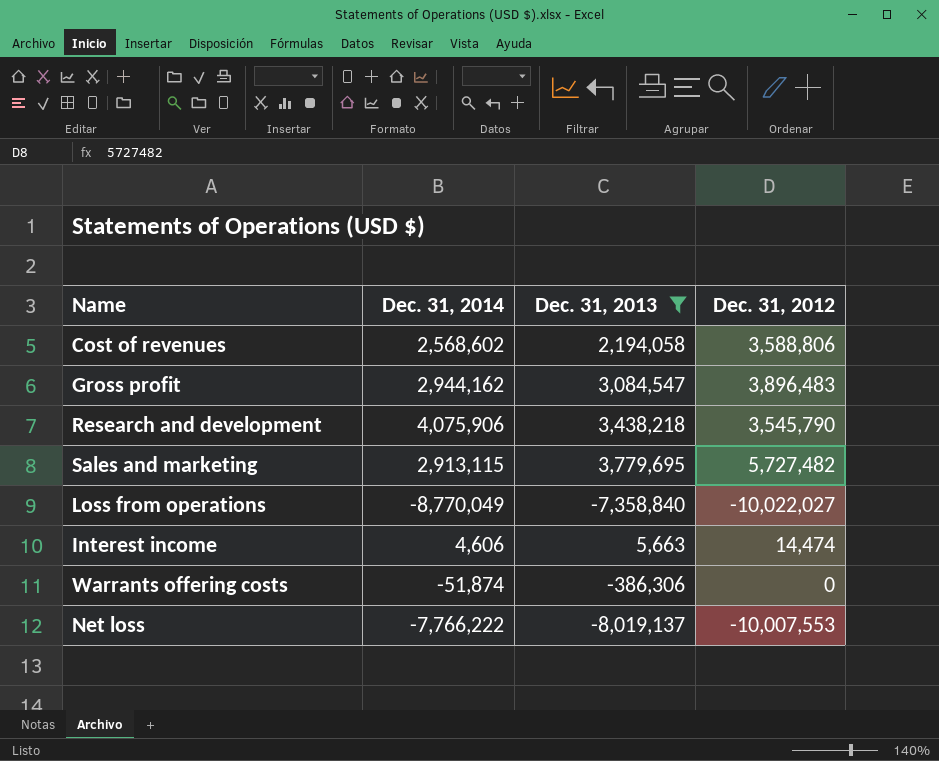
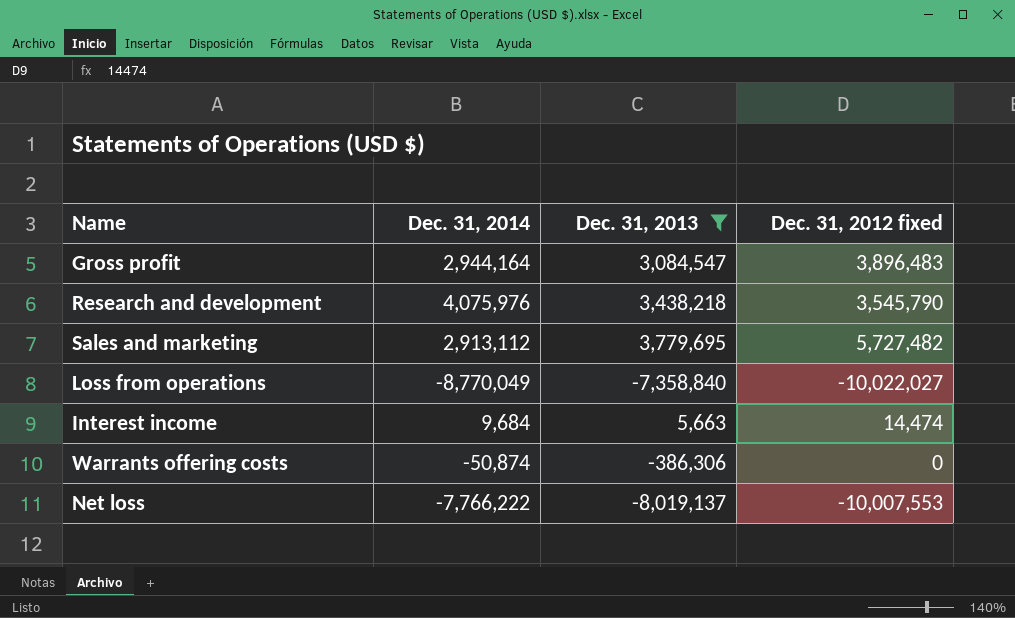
column name: Dec. 31, 2012 -> Dec. 31, 2012 fixed
row Cost of revenues: 2,568,602 | 2,194,058 | 3,588,806 -> none
Gross profit | Dec. 31, 2014: 2,944,162 -> 2,944,164
Research and development | Dec. 31, 2014: 4,075,906 -> 4,075,976
Sales and marketing | Dec. 31, 2014: 2,913,115 -> 2,913,112
Interest income | Dec. 31, 2014: 4,606 -> 9,684
Warrants offering costs | Dec. 31, 2014: -51,874 -> -50,874

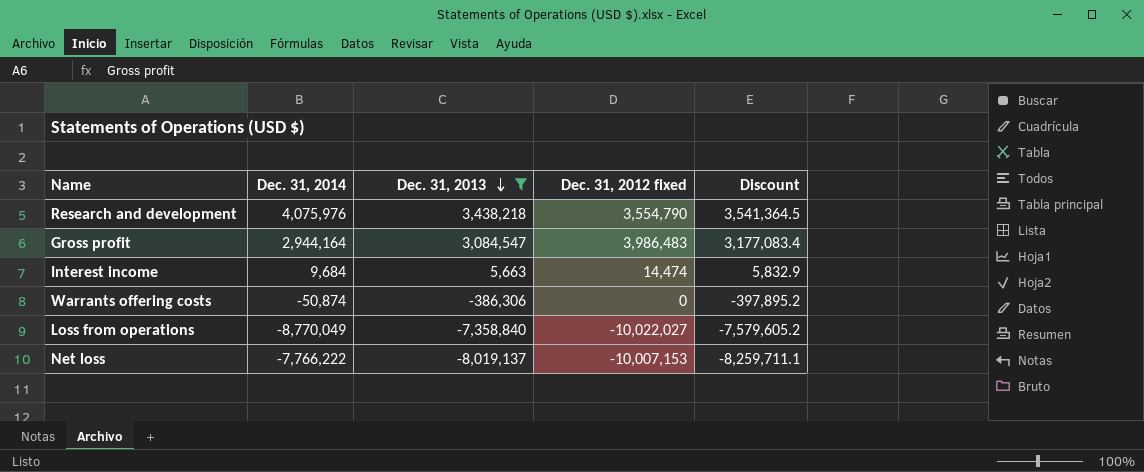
row order: none -> Dec. 31, 2013 descending
column Discount | formula: none -> [Dec. 31, 2013] * 1.03
row Sales and marketing: 2,913,112 | 3,779,695 | 5,727,482 -> none
Research and development | Dec. 31, 2012 fixed: 3,545,790 -> 3,554,790
Gross profit | Dec. 31, 2012 fixed: 3,896,483 -> 3,986,483
Net loss | Dec. 31, 2012 fixed: -10,007,553 -> -10,007,153

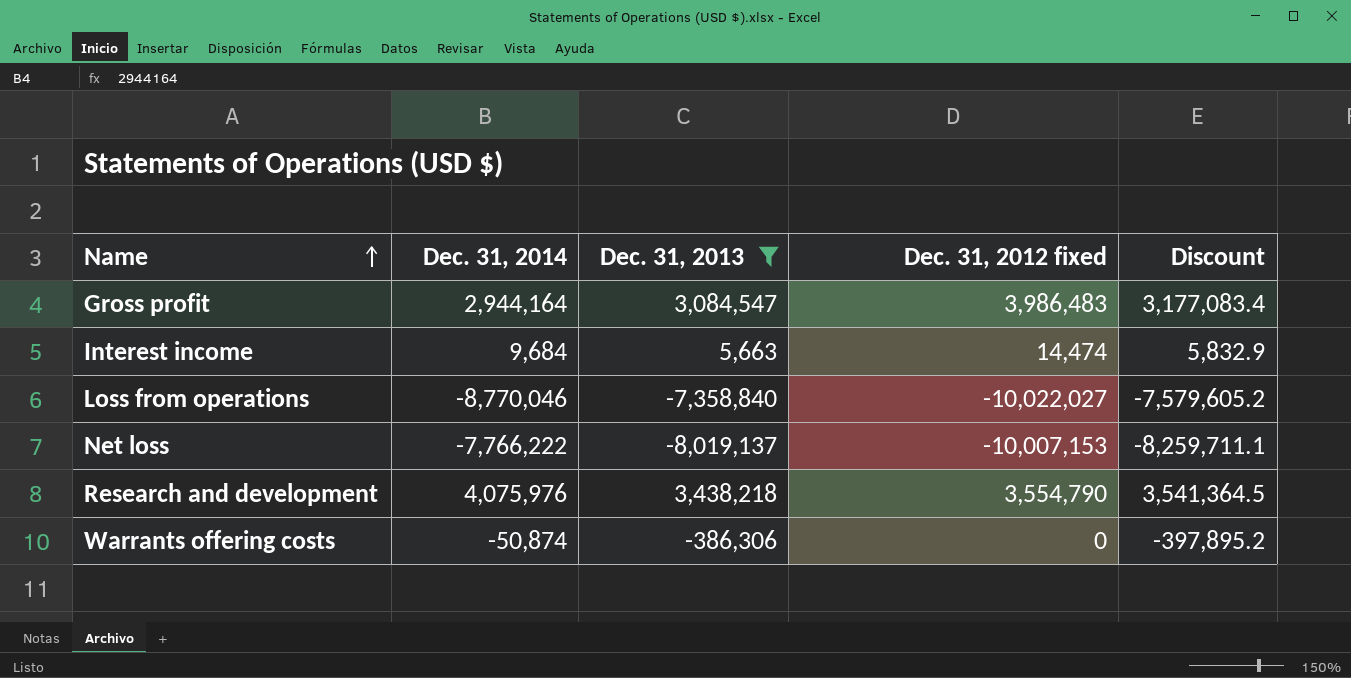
row order: Dec. 31, 2013 descending -> Name ascending
Loss from operations | Dec. 31, 2014: -8,770,049 -> -8,770,046

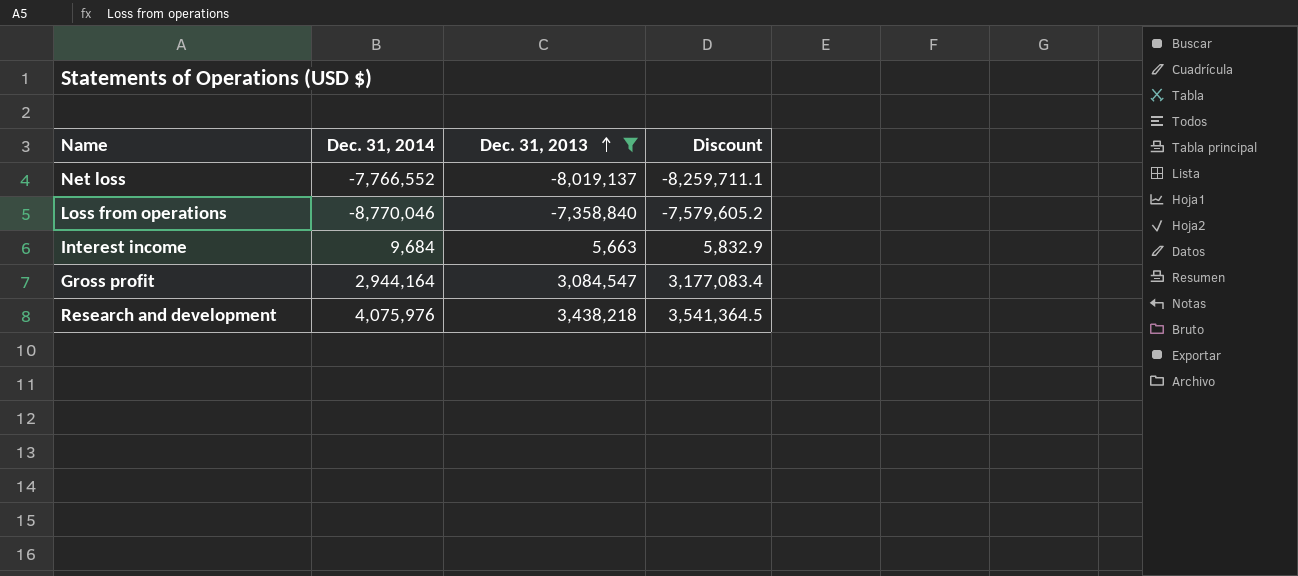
row order: Name ascending -> Dec. 31, 2013 ascending
column Dec. 31, 2012 fixed | position: 4 -> none
row Warrants offering costs: -50,874 | -386,306 | 0 | -397,895.2 -> none
Net loss | Dec. 31, 2014: -7,766,222 -> -7,766,552

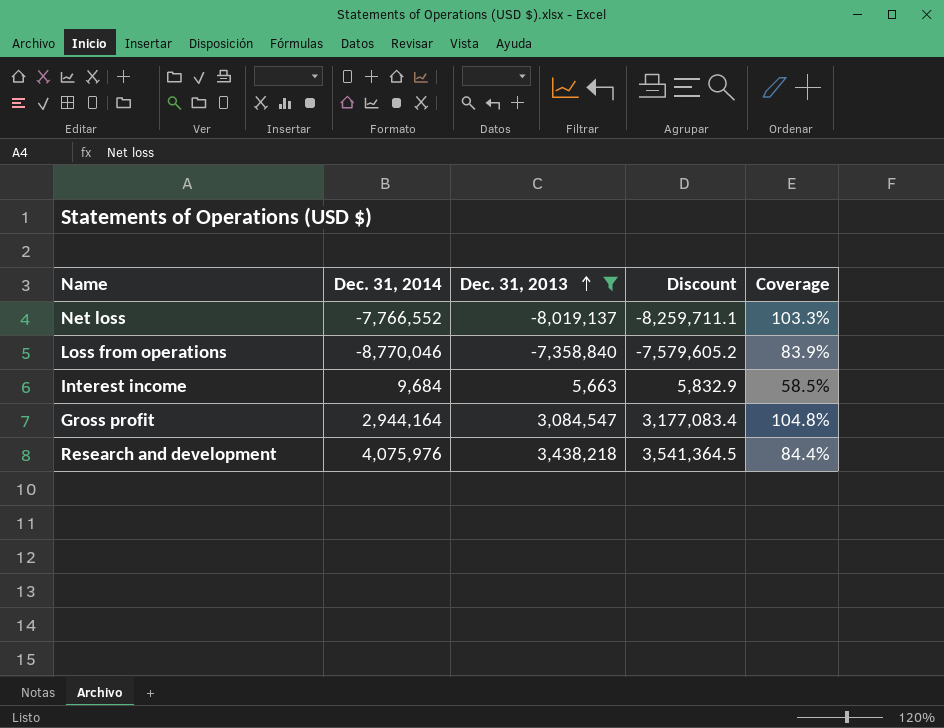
column Coverage | formula: none -> [Dec. 31, 2013] / [Dec. 31, 2014]

